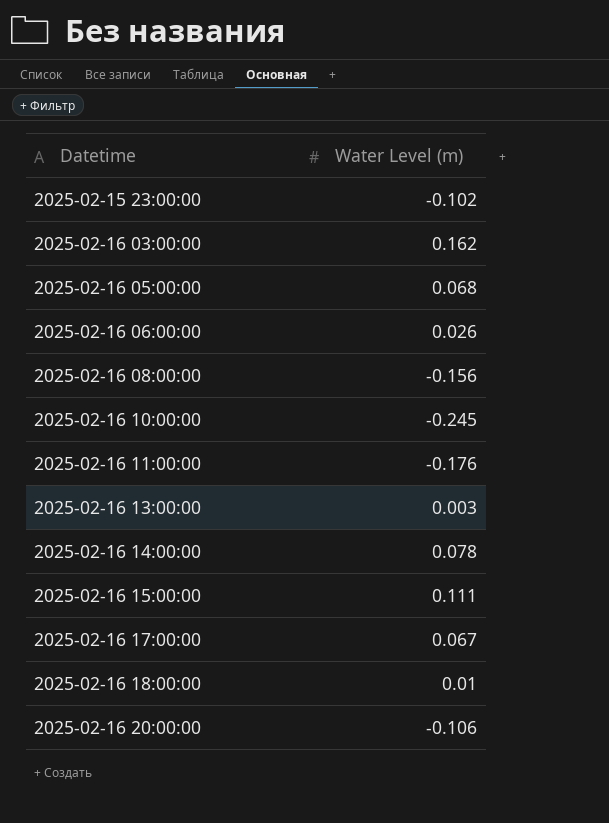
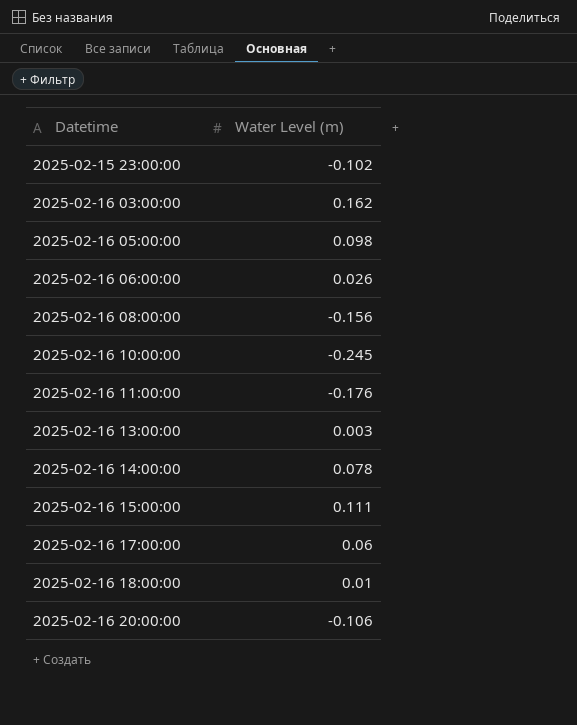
2025-02-16 05:00:00 | Water Level (m): 0.068 -> 0.098
2025-02-16 17:00:00 | Water Level (m): 0.067 -> 0.06

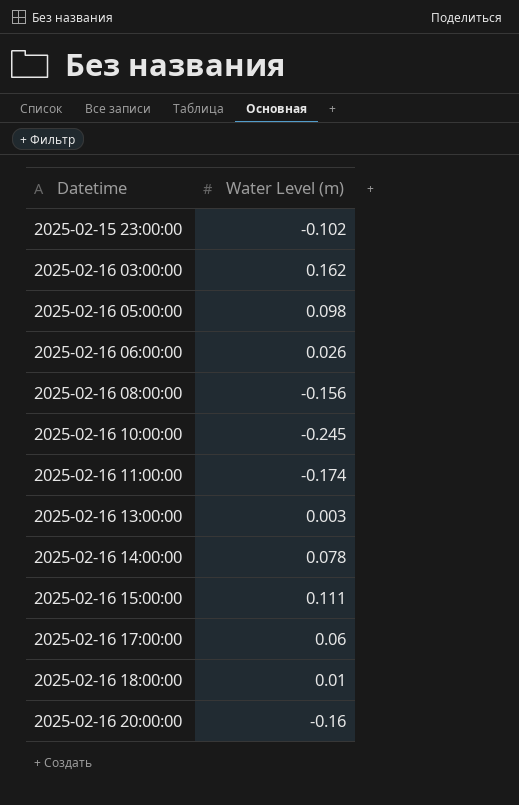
2025-02-16 11:00:00 | Water Level (m): -0.176 -> -0.174
2025-02-16 20:00:00 | Water Level (m): -0.106 -> -0.16

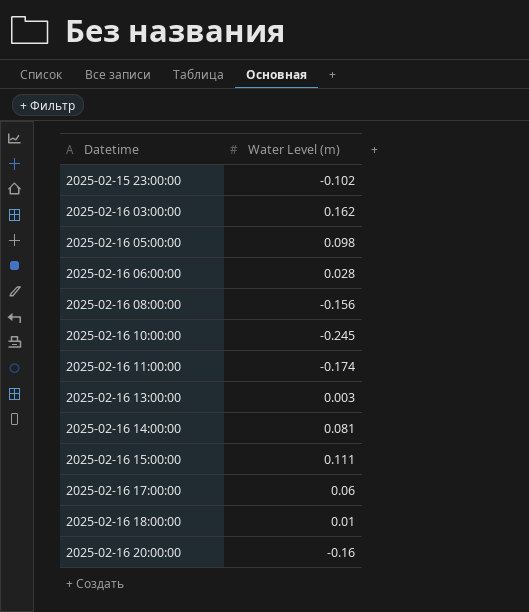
2025-02-16 06:00:00 | Water Level (m): 0.026 -> 0.028
2025-02-16 14:00:00 | Water Level (m): 0.078 -> 0.081

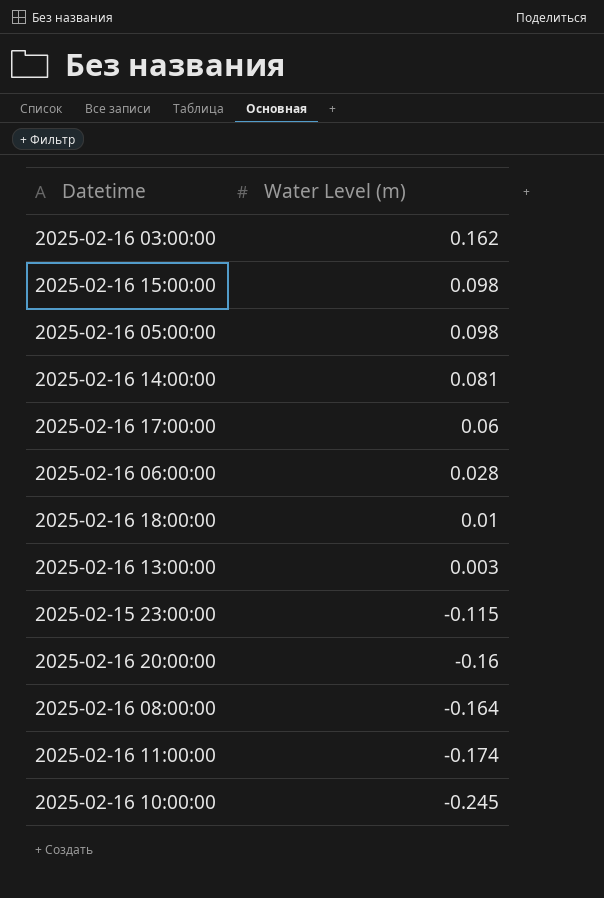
row order: Datetime ascending -> Water Level (m) descending
2025-02-16 15:00:00 | Water Level (m): 0.111 -> 0.098
2025-02-15 23:00:00 | Water Level (m): -0.102 -> -0.115
2025-02-16 08:00:00 | Water Level (m): -0.156 -> -0.164

